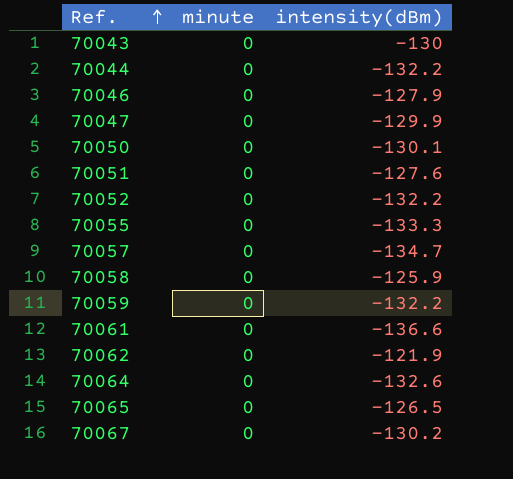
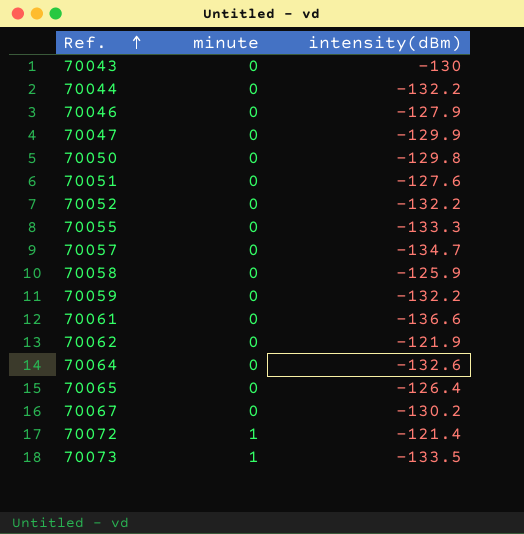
70050 | intensity(dBm): -130.1 -> -129.8
70065 | intensity(dBm): -126.5 -> -126.4
row 70072: none -> 1 | -121.4
row 70073: none -> 1 | -133.5

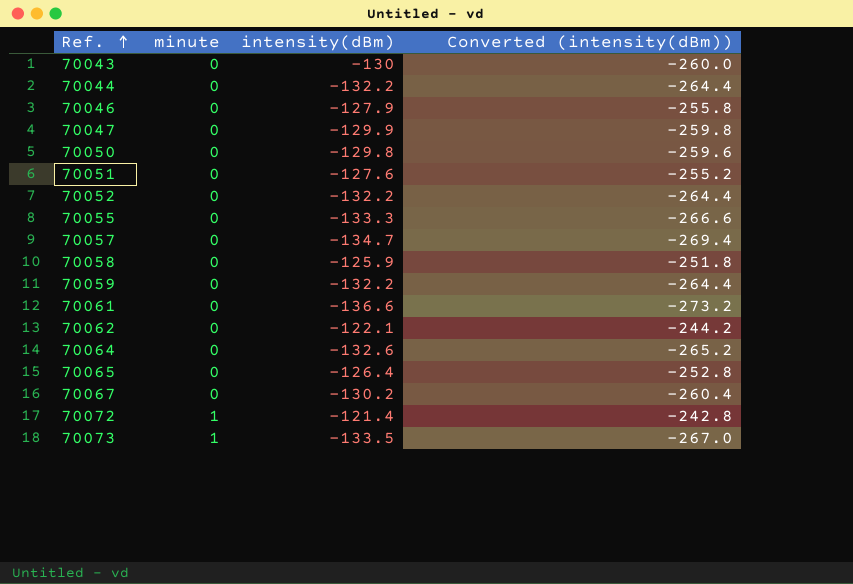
column Converted (intensity(dBm)) | formula: none -> [intensity(dBm)] * 2
70062 | intensity(dBm): -121.9 -> -122.1

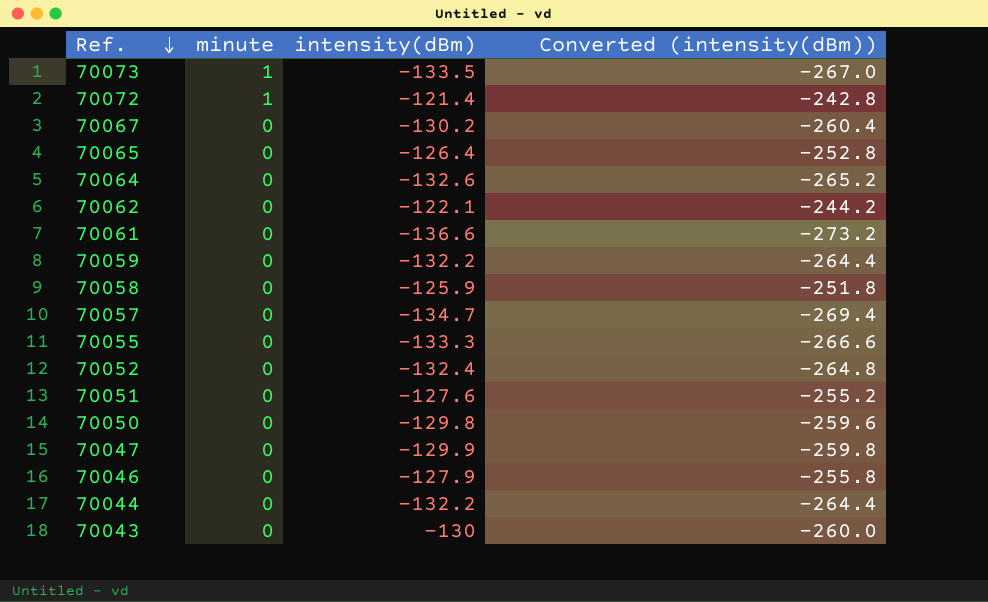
row order: Ref. ascending -> Ref. descending
70052 | intensity(dBm): -132.2 -> -132.4
70052 | Converted (intensity(dBm)): -264.4 -> -264.8

